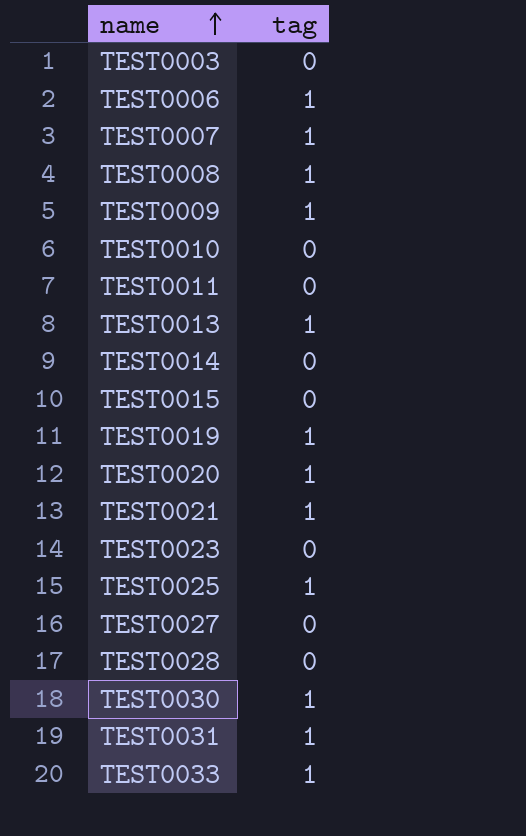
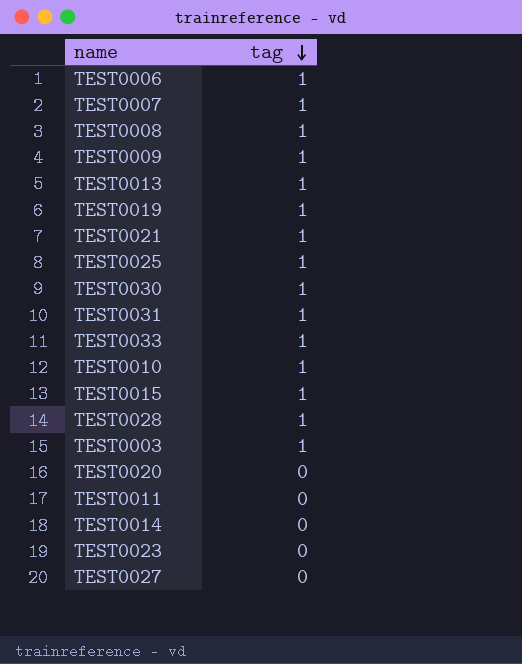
row order: name ascending -> tag descending
TEST0010 | tag: 0 -> 1
TEST0015 | tag: 0 -> 1
TEST0028 | tag: 0 -> 1
TEST0003 | tag: 0 -> 1
TEST0020 | tag: 1 -> 0

